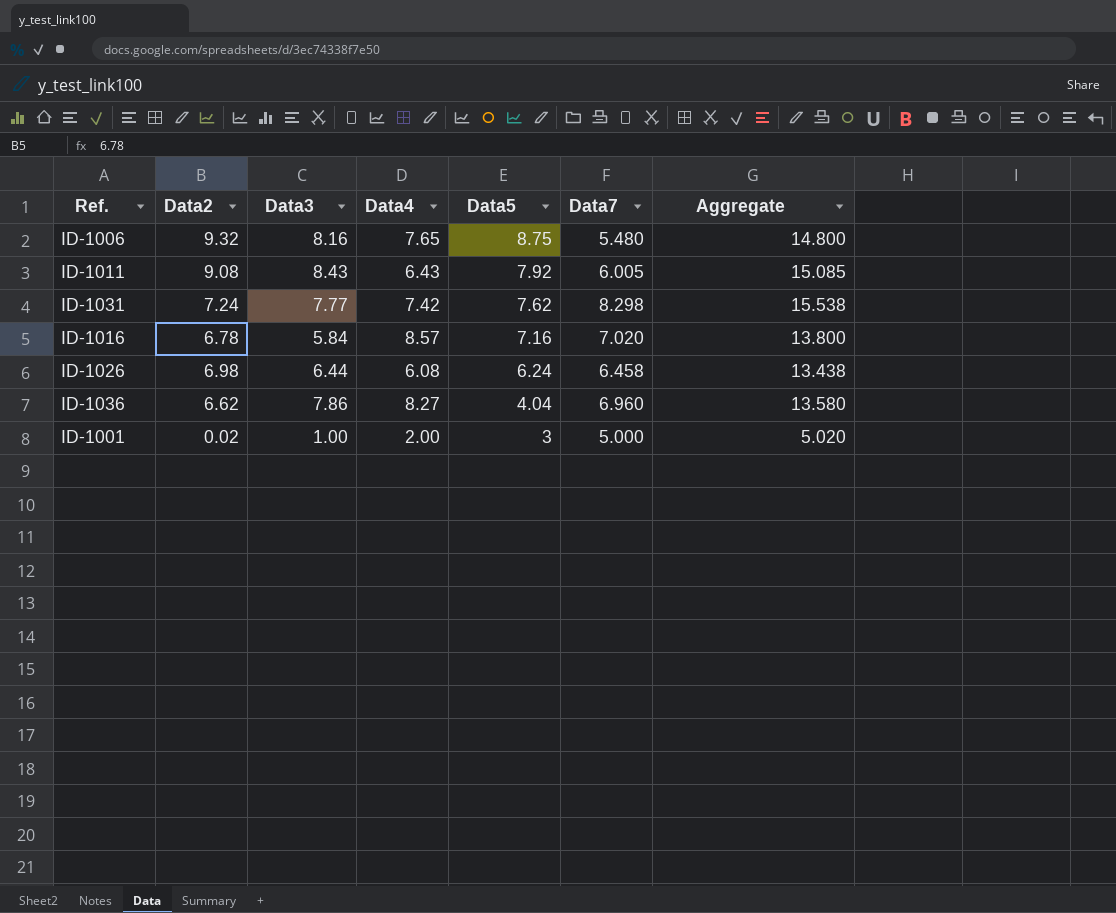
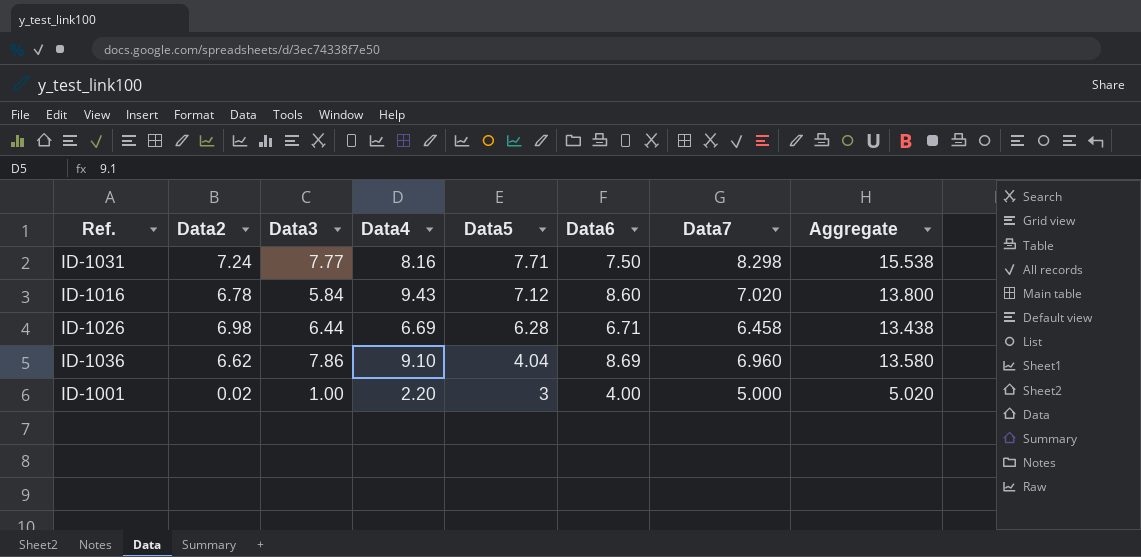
column Data6 | position: none -> 6
row ID-1006: 9.32 | 8.16 | 7.65 | 8.75 | 5.480 | 14.800 -> none
row ID-1011: 9.08 | 8.43 | 6.43 | 7.92 | 6.005 | 15.085 -> none
ID-1031 | Data4: 7.42 -> 8.16
ID-1031 | Data5: 7.62 -> 7.71
ID-1016 | Data4: 8.57 -> 9.43
ID-1016 | Data5: 7.16 -> 7.12
ID-1026 | Data4: 6.08 -> 6.69
ID-1026 | Data5: 6.24 -> 6.28
ID-1036 | Data4: 8.27 -> 9.10
ID-1001 | Data4: 2.00 -> 2.20

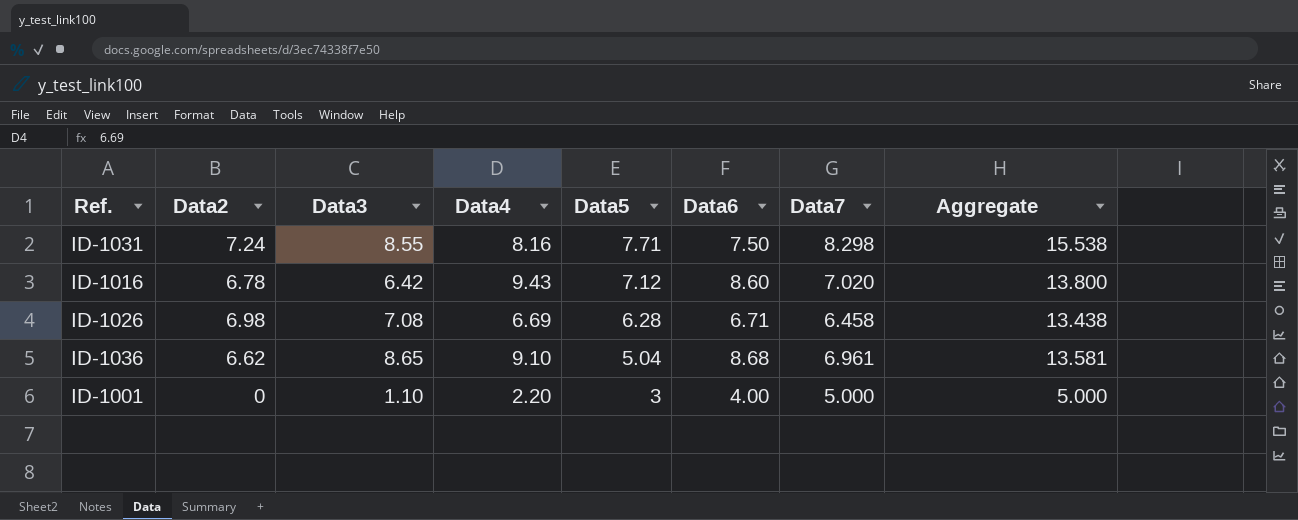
ID-1031 | Data3: 7.77 -> 8.55
ID-1016 | Data3: 5.84 -> 6.42
ID-1026 | Data3: 6.44 -> 7.08
ID-1036 | Data3: 7.86 -> 8.65
ID-1036 | Data5: 4.04 -> 5.04
ID-1036 | Data6: 8.69 -> 8.68
ID-1036 | Data7: 6.960 -> 6.961
ID-1036 | Aggregate: 13.580 -> 13.581
ID-1001 | Data2: 0.02 -> 0
ID-1001 | Data3: 1.00 -> 1.10
ID-1001 | Aggregate: 5.020 -> 5.000

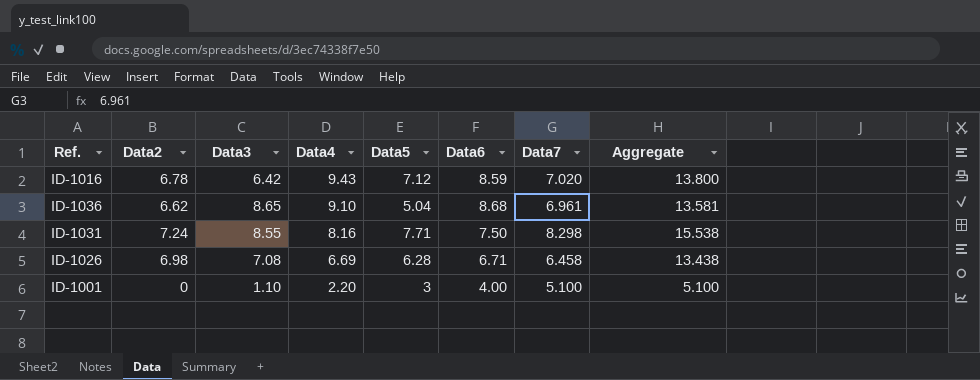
row order: Data5 descending -> Data4 descending
ID-1016 | Data6: 8.60 -> 8.59
ID-1001 | Data7: 5.000 -> 5.100
ID-1001 | Aggregate: 5.000 -> 5.100

